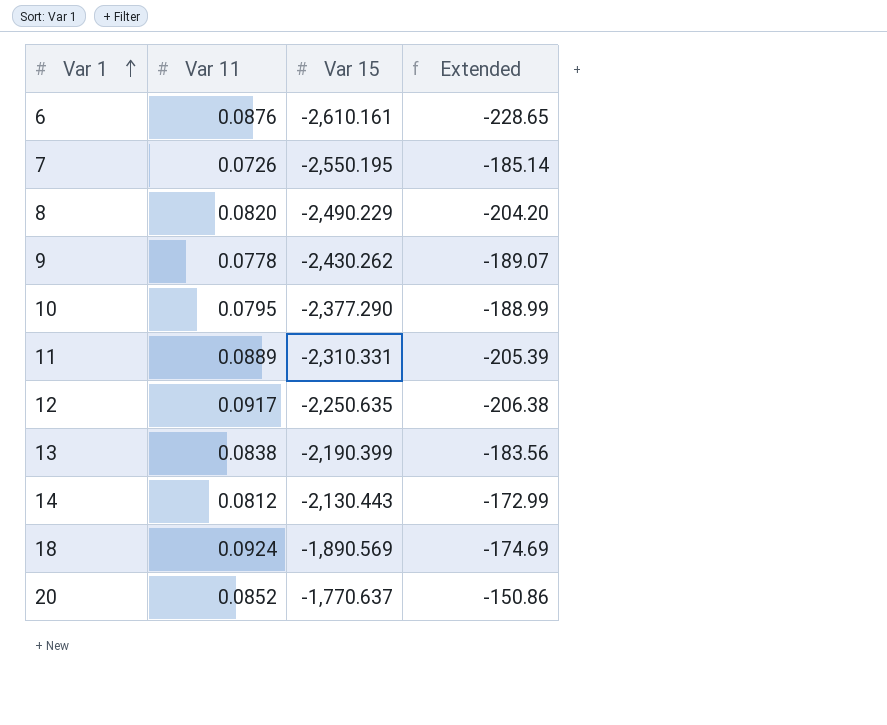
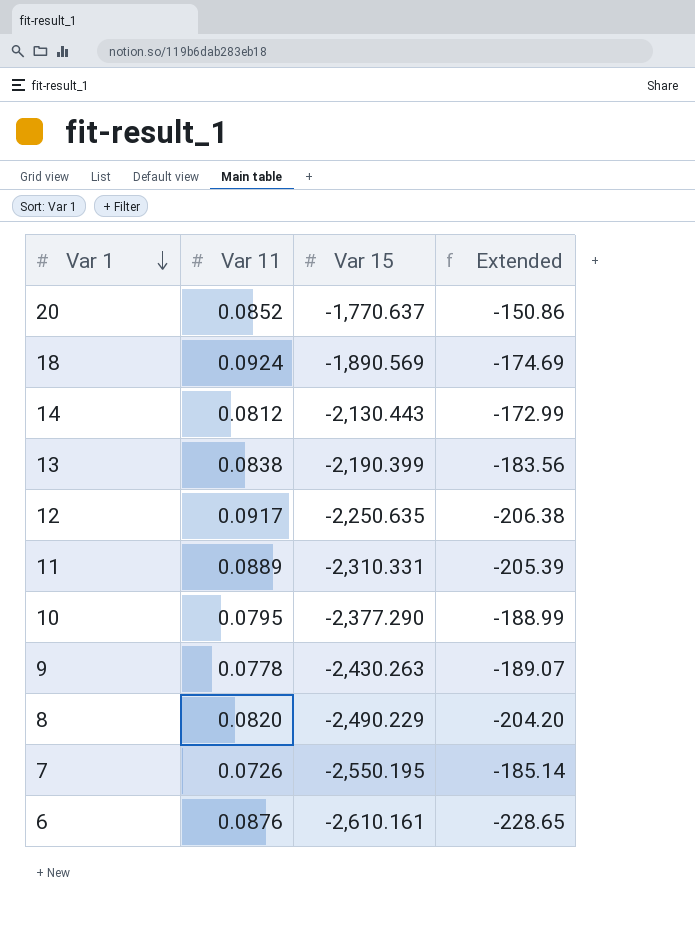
row order: Var 1 ascending -> Var 1 descending
9 | Var 15: -2,430.262 -> -2,430.263

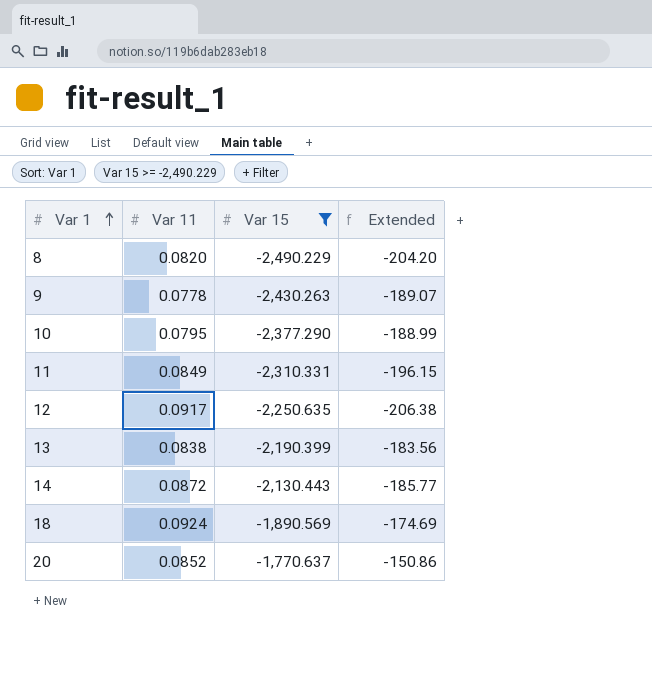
filter: none -> Var 15 >= -2,490.229
row order: Var 1 descending -> Var 1 ascending
11 | Var 11: 0.0889 -> 0.0849
11 | Extended: -205.39 -> -196.15
14 | Var 11: 0.0812 -> 0.0872
14 | Extended: -172.99 -> -185.77

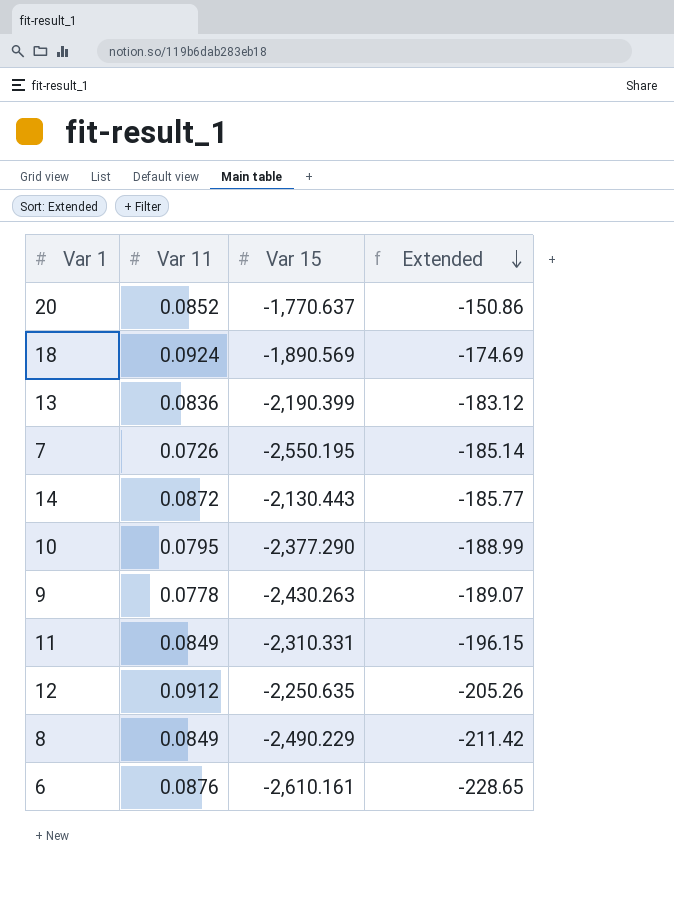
filter: Var 15 >= -2,490.229 -> none
row order: Var 1 ascending -> Extended descending
13 | Var 11: 0.0838 -> 0.0836
13 | Extended: -183.56 -> -183.12
12 | Var 11: 0.0917 -> 0.0912
12 | Extended: -206.38 -> -205.26
8 | Var 11: 0.0820 -> 0.0849
8 | Extended: -204.20 -> -211.42

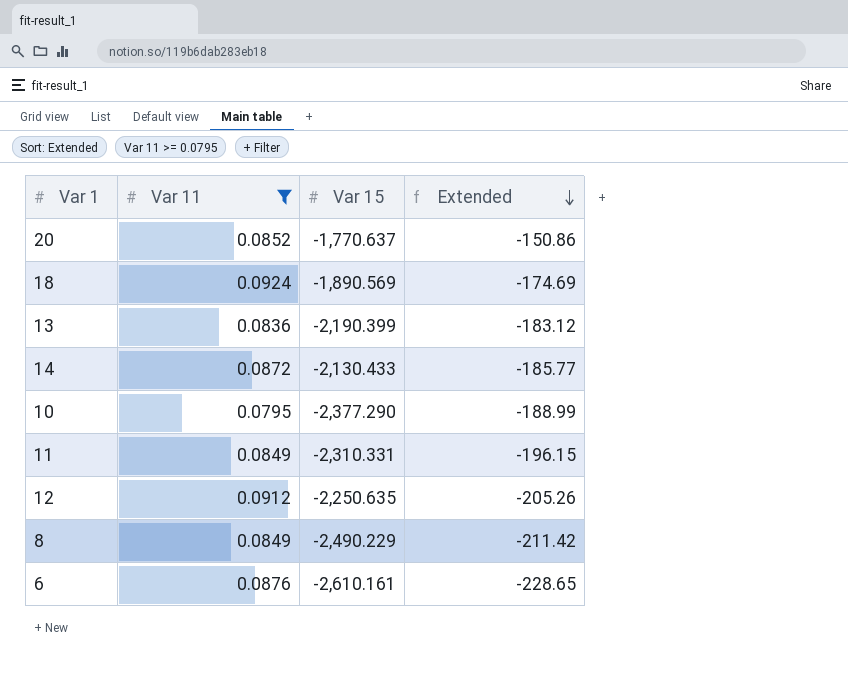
filter: none -> Var 11 >= 0.0795
14 | Var 15: -2,130.443 -> -2,130.433

